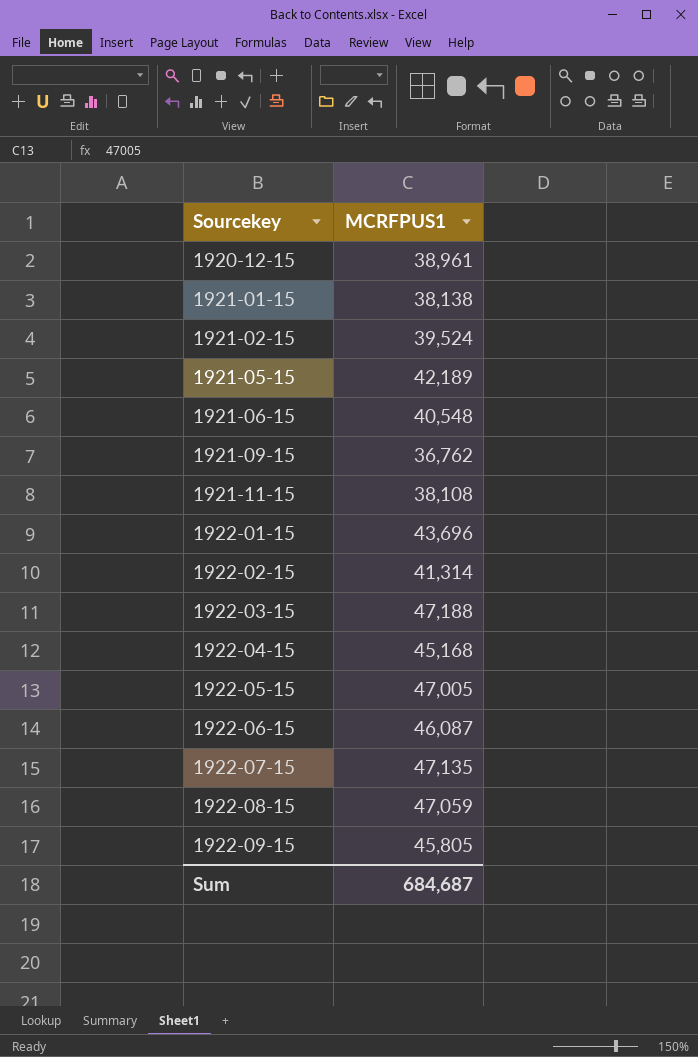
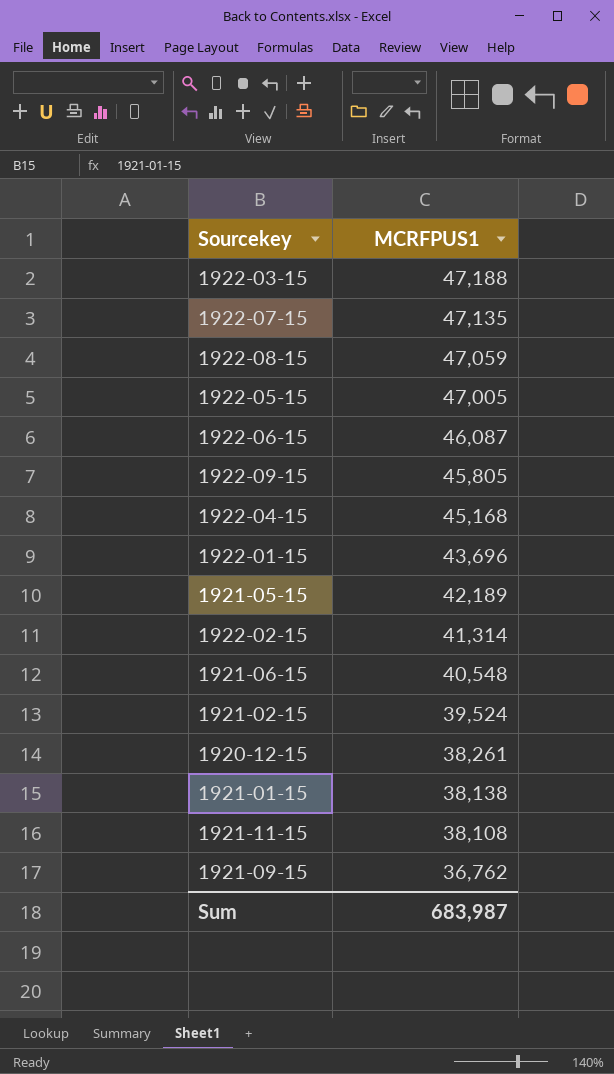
row order: Sourcekey ascending -> MCRFPUS1 descending
1920-12-15 | MCRFPUS1: 38,961 -> 38,261
Sum | MCRFPUS1: 684,687 -> 683,987

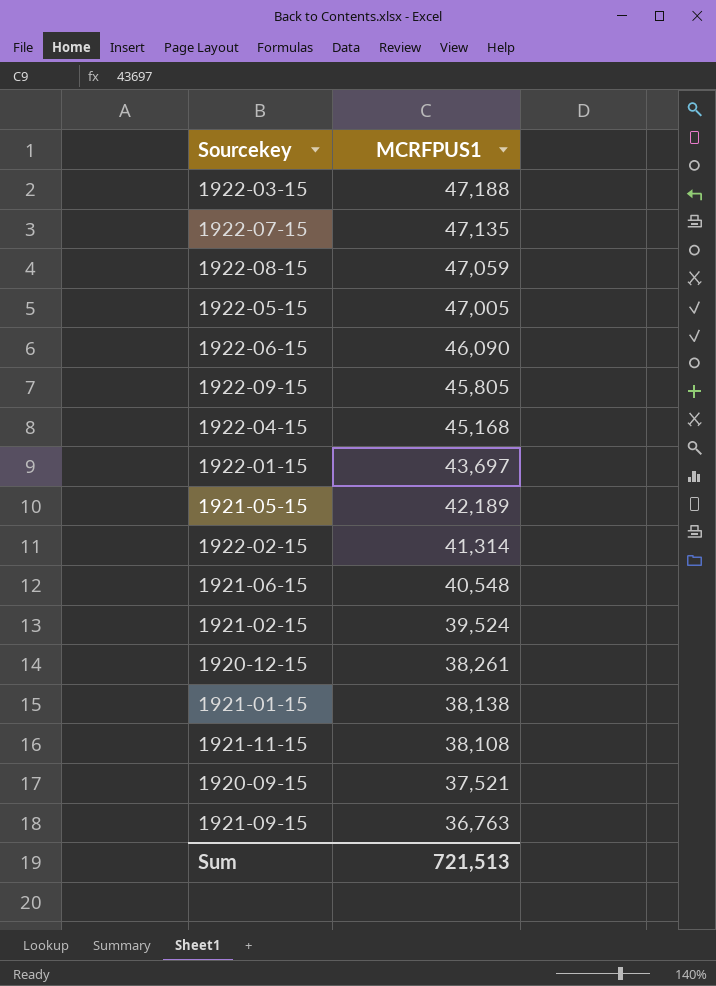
1922-06-15 | MCRFPUS1: 46,087 -> 46,090
1922-01-15 | MCRFPUS1: 43,696 -> 43,697
row 1920-09-15: none -> 37,521
1921-09-15 | MCRFPUS1: 36,762 -> 36,763
Sum | MCRFPUS1: 683,987 -> 721,513

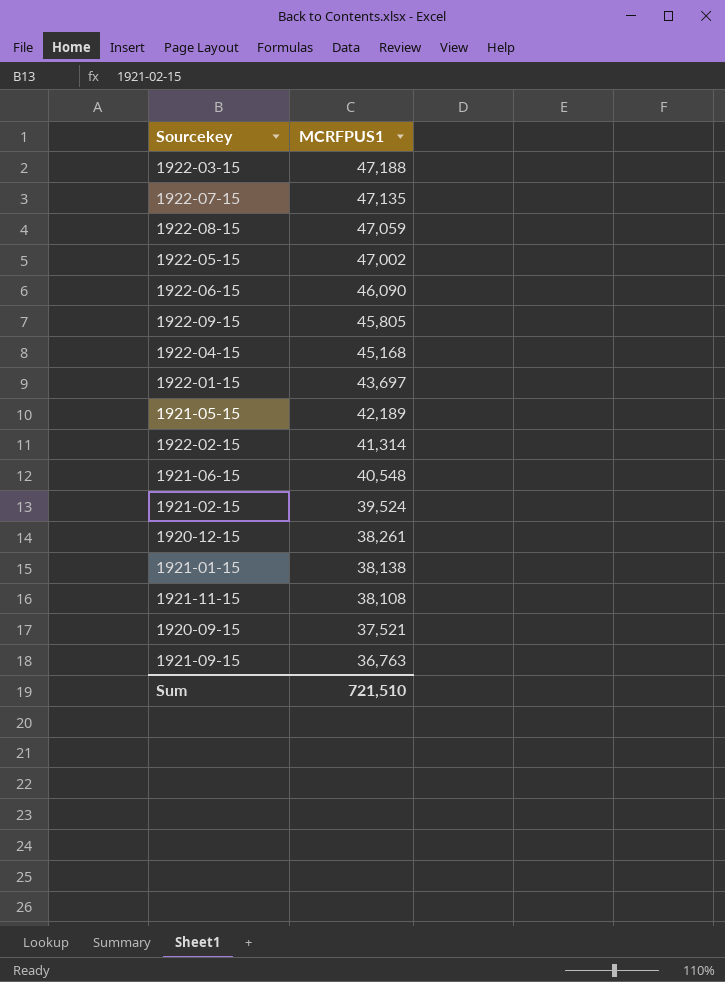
1922-05-15 | MCRFPUS1: 47,005 -> 47,002
Sum | MCRFPUS1: 721,513 -> 721,510

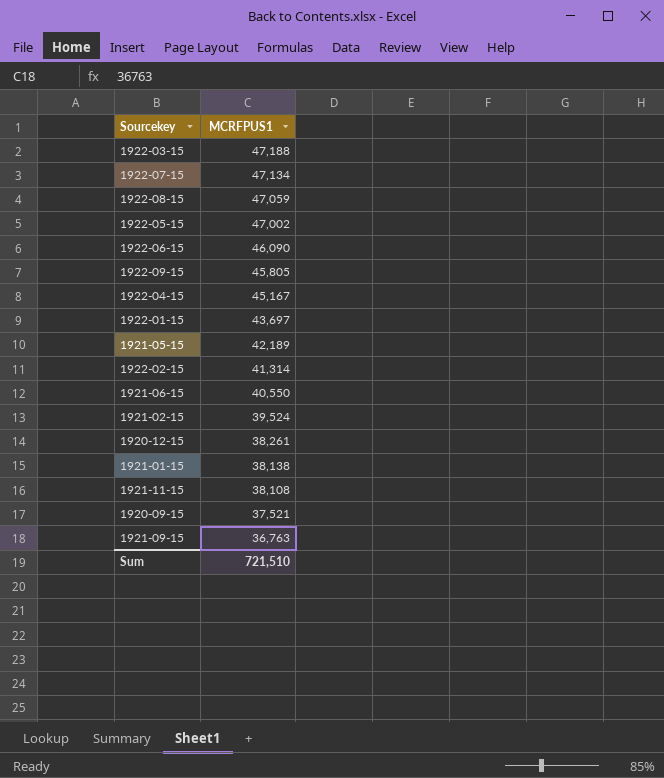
1922-07-15 | MCRFPUS1: 47,135 -> 47,134
1922-04-15 | MCRFPUS1: 45,168 -> 45,167
1921-06-15 | MCRFPUS1: 40,548 -> 40,550

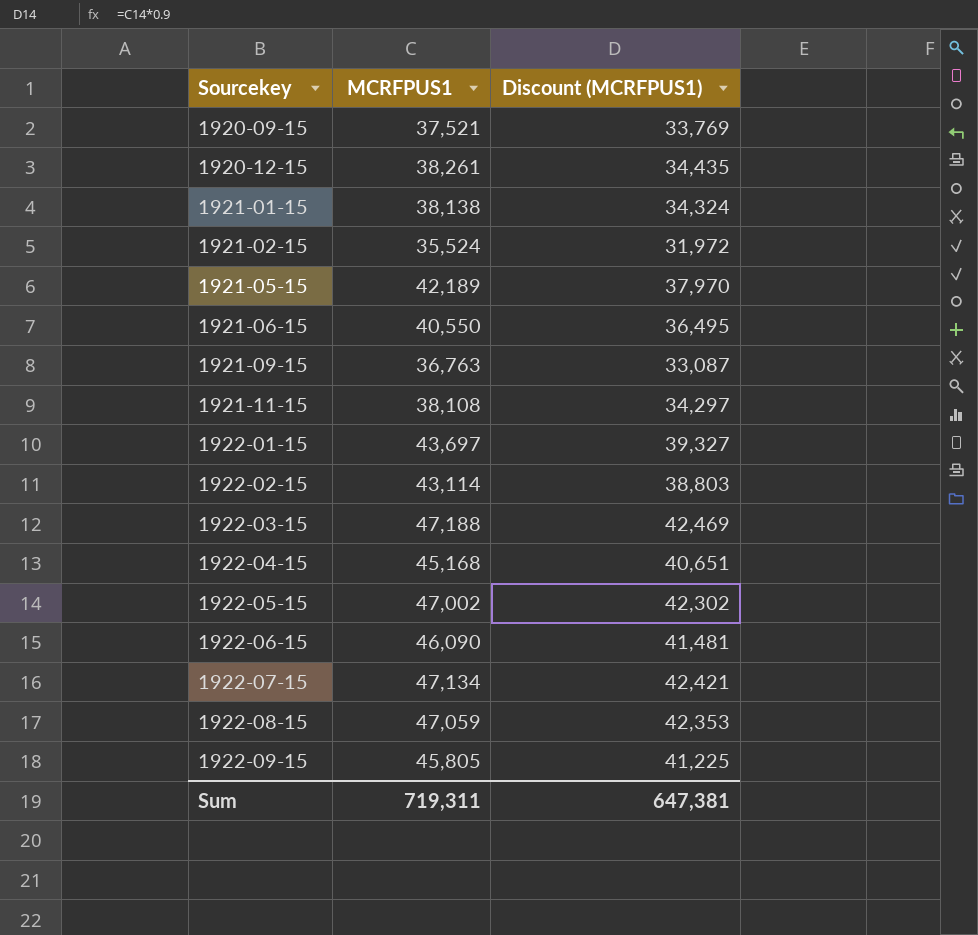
row order: MCRFPUS1 descending -> Sourcekey ascending
column Discount (MCRFPUS1) | formula: none -> [MCRFPUS1] * 0.9
1921-02-15 | MCRFPUS1: 39,524 -> 35,524
1922-02-15 | MCRFPUS1: 41,314 -> 43,114
1922-04-15 | MCRFPUS1: 45,167 -> 45,168
Sum | MCRFPUS1: 721,510 -> 719,311

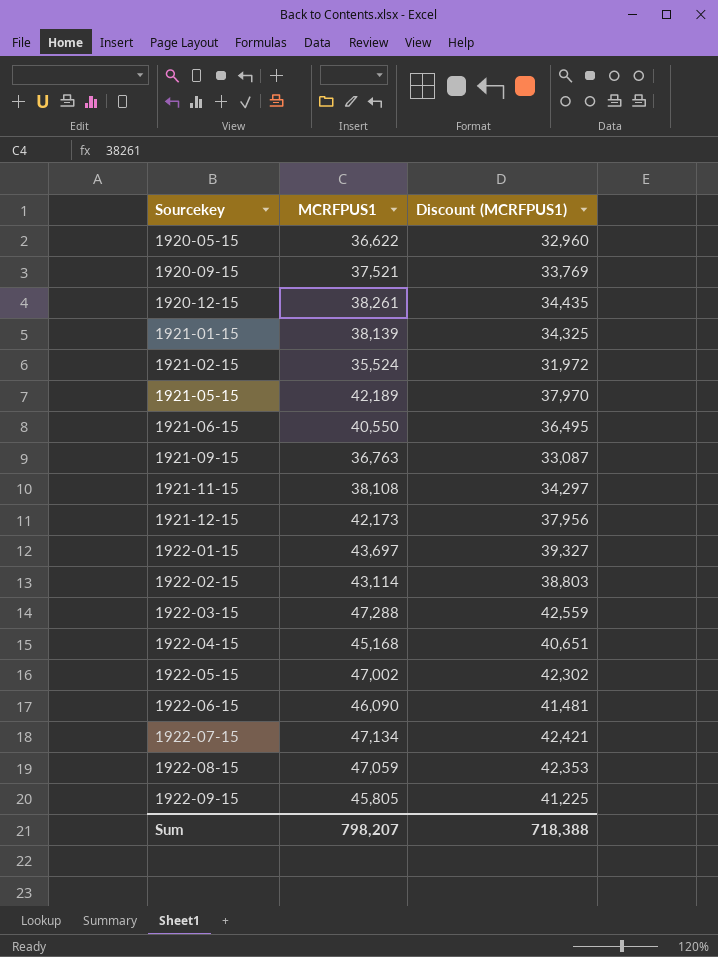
row 1920-05-15: none -> 36,622 | 32,960
1921-01-15 | MCRFPUS1: 38,138 -> 38,139
1921-01-15 | Discount (MCRFPUS1): 34,324 -> 34,325
row 1921-12-15: none -> 42,173 | 37,956
1922-03-15 | MCRFPUS1: 47,188 -> 47,288
1922-03-15 | Discount (MCRFPUS1): 42,469 -> 42,559
Sum | MCRFPUS1: 719,311 -> 798,207
Sum | Discount (MCRFPUS1): 647,381 -> 718,388

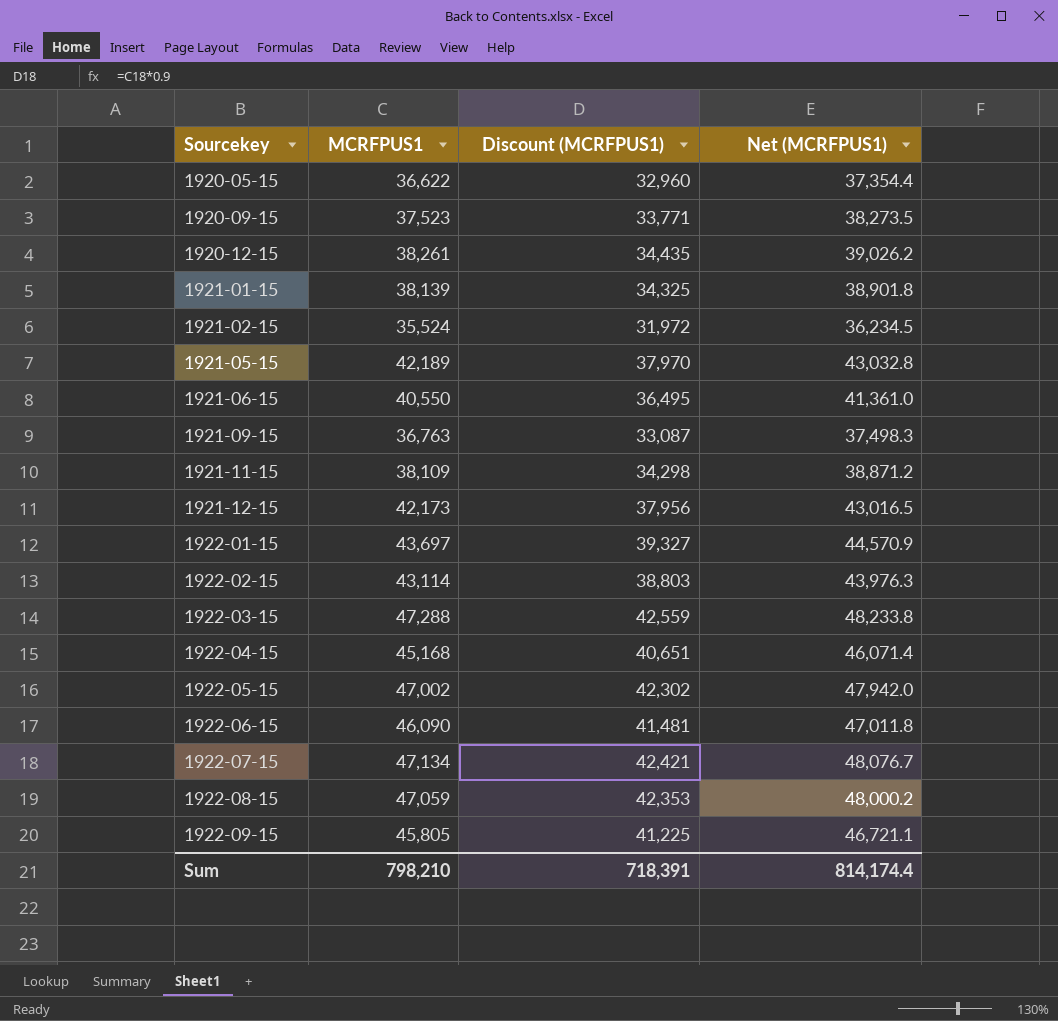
column Net (MCRFPUS1) | formula: none -> [MCRFPUS1] * 1.02
1920-09-15 | MCRFPUS1: 37,521 -> 37,523
1920-09-15 | Discount (MCRFPUS1): 33,769 -> 33,771
1921-11-15 | MCRFPUS1: 38,108 -> 38,109
1921-11-15 | Discount (MCRFPUS1): 34,297 -> 34,298
Sum | MCRFPUS1: 798,207 -> 798,210
Sum | Discount (MCRFPUS1): 718,388 -> 718,391

